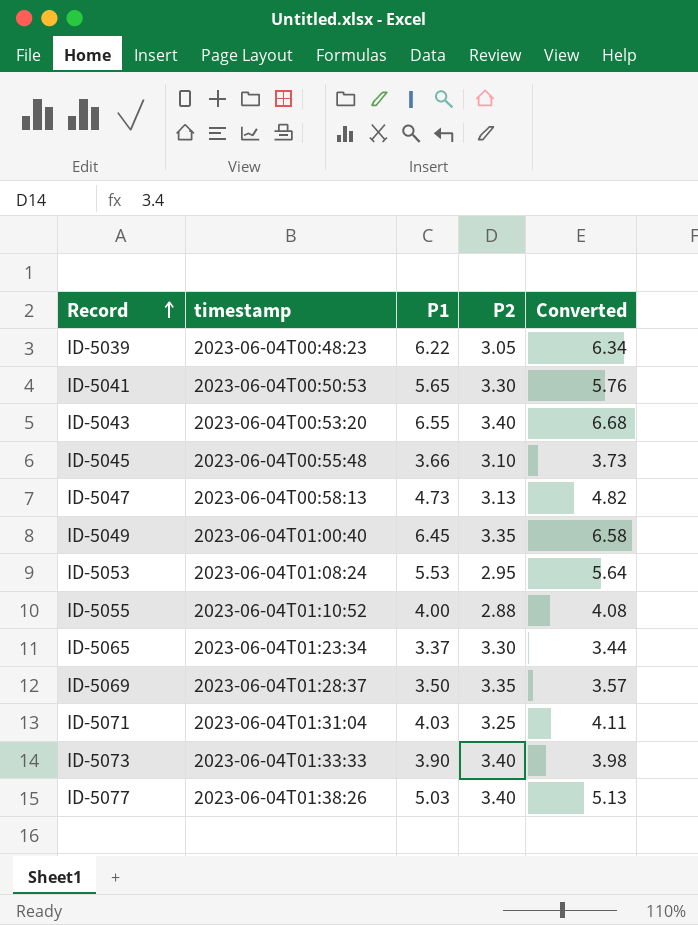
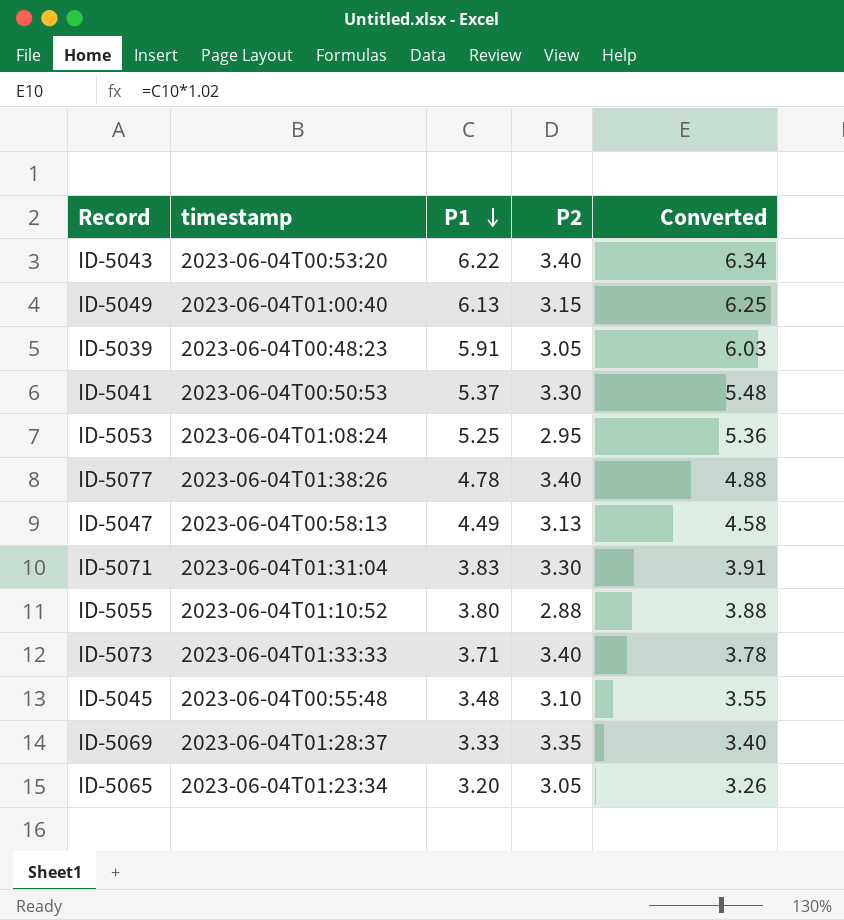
row order: Record ascending -> P1 descending
ID-5043 | P1: 6.55 -> 6.22
ID-5043 | Converted: 6.68 -> 6.34
ID-5049 | P1: 6.45 -> 6.13
ID-5049 | P2: 3.35 -> 3.15
ID-5049 | Converted: 6.58 -> 6.25
ID-5039 | P1: 6.22 -> 5.91
ID-5039 | Converted: 6.34 -> 6.03
ID-5041 | P1: 5.65 -> 5.37
ID-5041 | Converted: 5.76 -> 5.48
ID-5053 | P1: 5.53 -> 5.25
ID-5053 | Converted: 5.64 -> 5.36
ID-5077 | P1: 5.03 -> 4.78
ID-5077 | Converted: 5.13 -> 4.88
ID-5047 | P1: 4.73 -> 4.49
ID-5047 | Converted: 4.82 -> 4.58
ID-5071 | P1: 4.03 -> 3.83
ID-5071 | P2: 3.25 -> 3.30
ID-5071 | Converted: 4.11 -> 3.91
ID-5055 | P1: 4.00 -> 3.80
ID-5055 | Converted: 4.08 -> 3.88
ID-5073 | P1: 3.90 -> 3.71
ID-5073 | Converted: 3.98 -> 3.78
ID-5045 | P1: 3.66 -> 3.48
ID-5045 | Converted: 3.73 -> 3.55
ID-5069 | P1: 3.50 -> 3.33
ID-5069 | Converted: 3.57 -> 3.40
ID-5065 | P1: 3.37 -> 3.20
ID-5065 | P2: 3.30 -> 3.05
ID-5065 | Converted: 3.44 -> 3.26

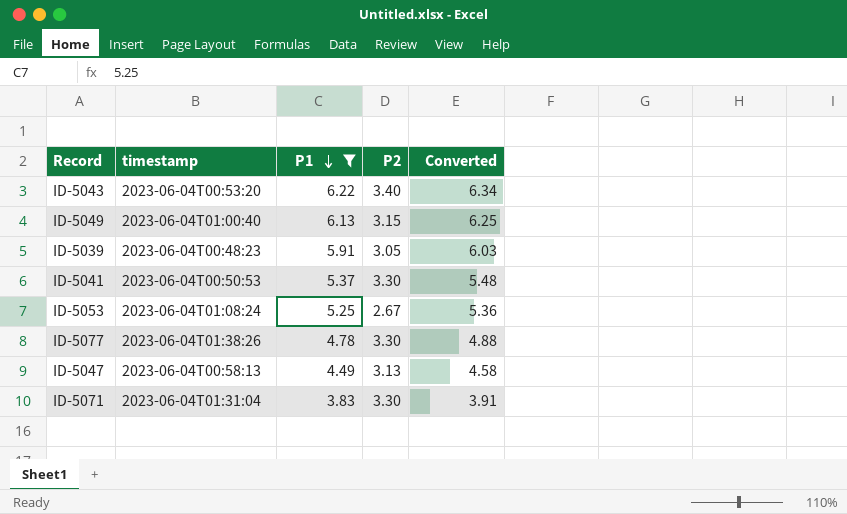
filter: none -> P1 >= 3.83
ID-5053 | P2: 2.95 -> 2.67
ID-5077 | P2: 3.40 -> 3.30

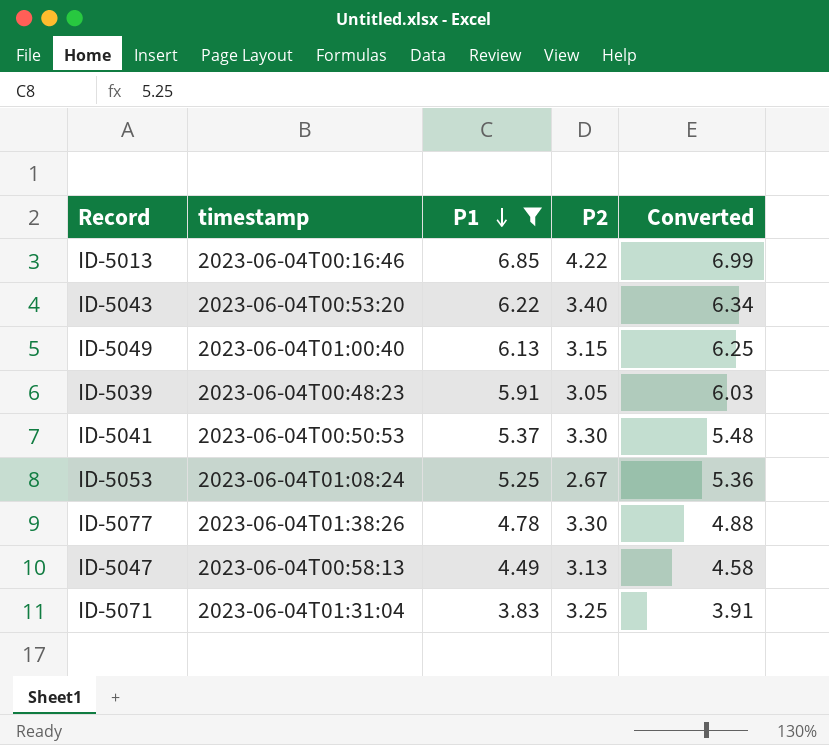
row ID-5013: none -> 2023-06-04T00:16:46 | 6.85 | 4.22 | 6.99
ID-5071 | P2: 3.30 -> 3.25

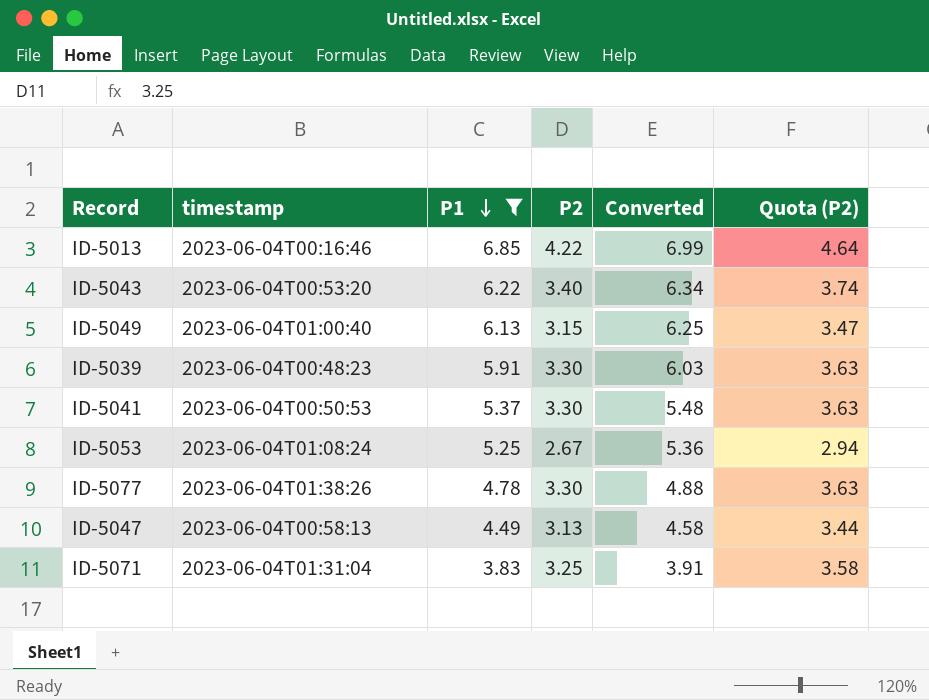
column Quota (P2) | formula: none -> [P2] * 1.1
ID-5039 | P2: 3.05 -> 3.30

